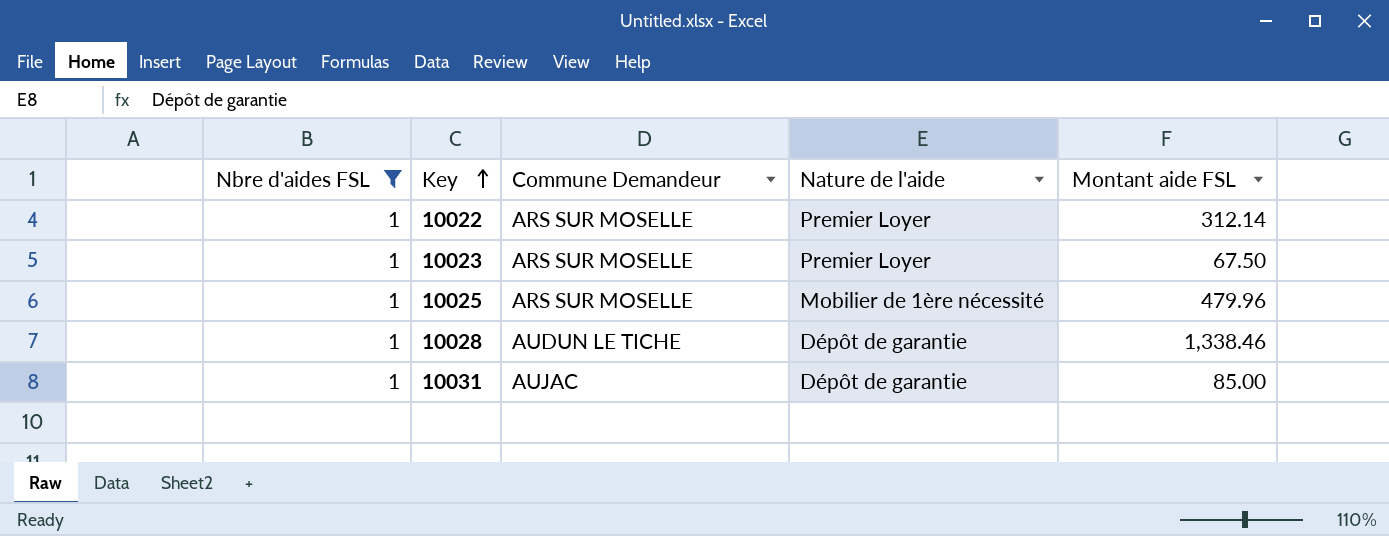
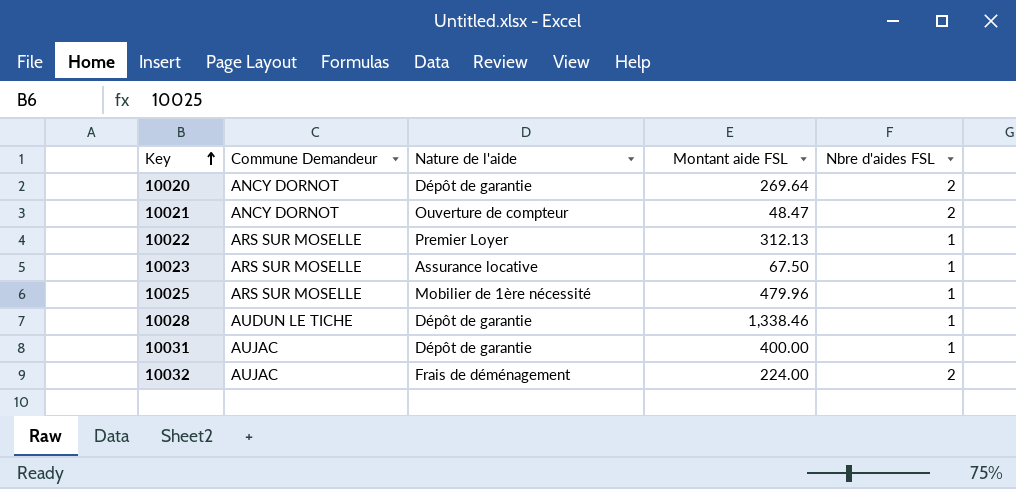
filter: Nbre d'aides FSL = 1 -> none
column Nbre d'aides FSL | position: 1 -> 5
10022 | Montant aide FSL: 312.14 -> 312.13
10023 | Nature de l'aide: Premier Loyer -> Assurance locative
10031 | Montant aide FSL: 85.00 -> 400.00

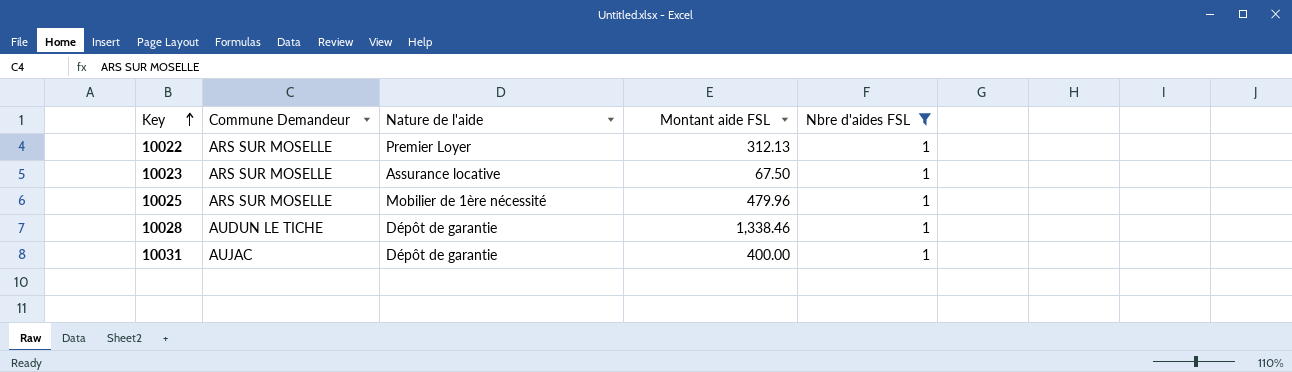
filter: none -> Nbre d'aides FSL = 1

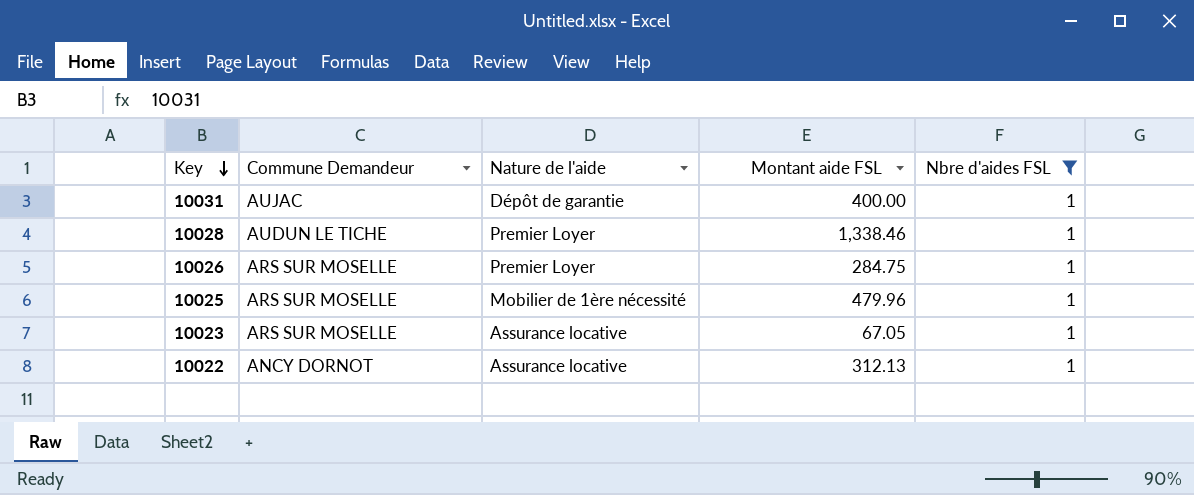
row order: Key ascending -> Key descending
10028 | Nature de l'aide: Dépôt de garantie -> Premier Loyer
row 10026: none -> ARS SUR MOSELLE | Premier Loyer | 284.75 | 1
10023 | Montant aide FSL: 67.50 -> 67.05
10022 | Commune Demandeur: ARS SUR MOSELLE -> ANCY DORNOT
10022 | Nature de l'aide: Premier Loyer -> Assurance locative

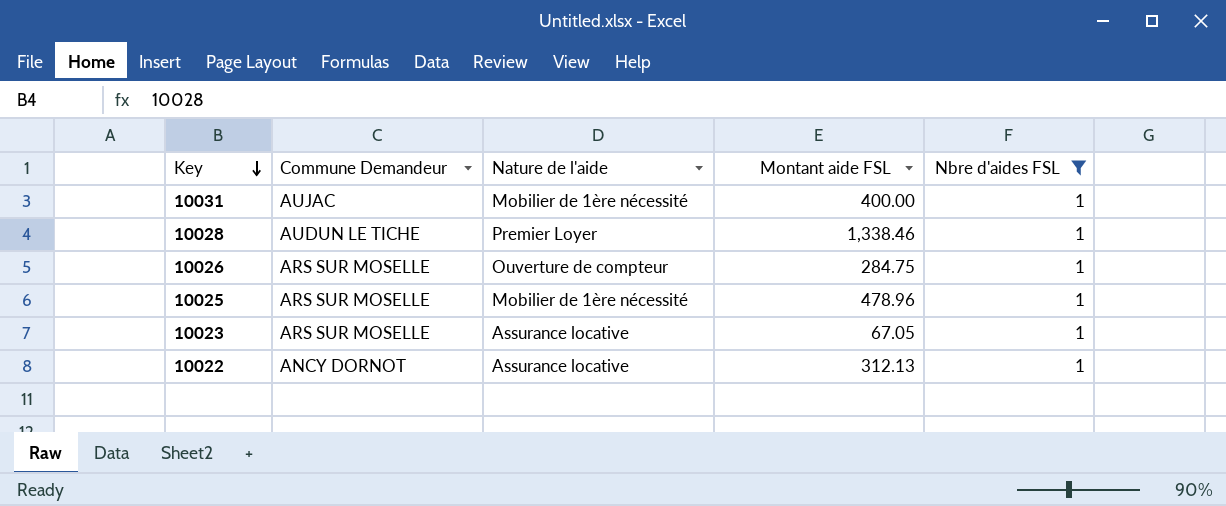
10031 | Nature de l'aide: Dépôt de garantie -> Mobilier de 1ère nécessité
10026 | Nature de l'aide: Premier Loyer -> Ouverture de compteur
10025 | Montant aide FSL: 479.96 -> 478.96

